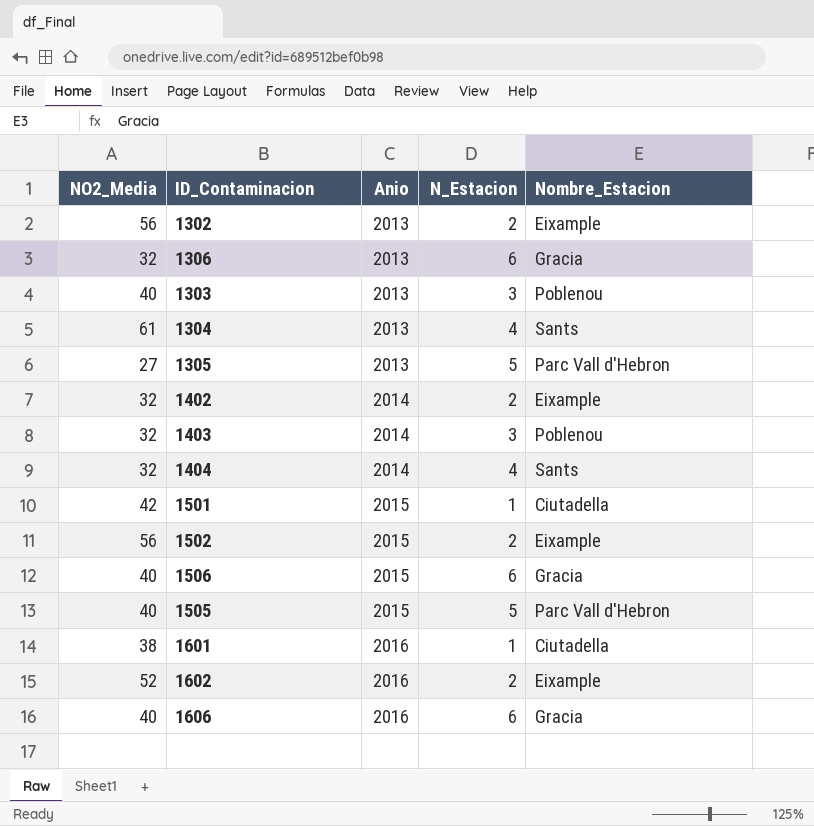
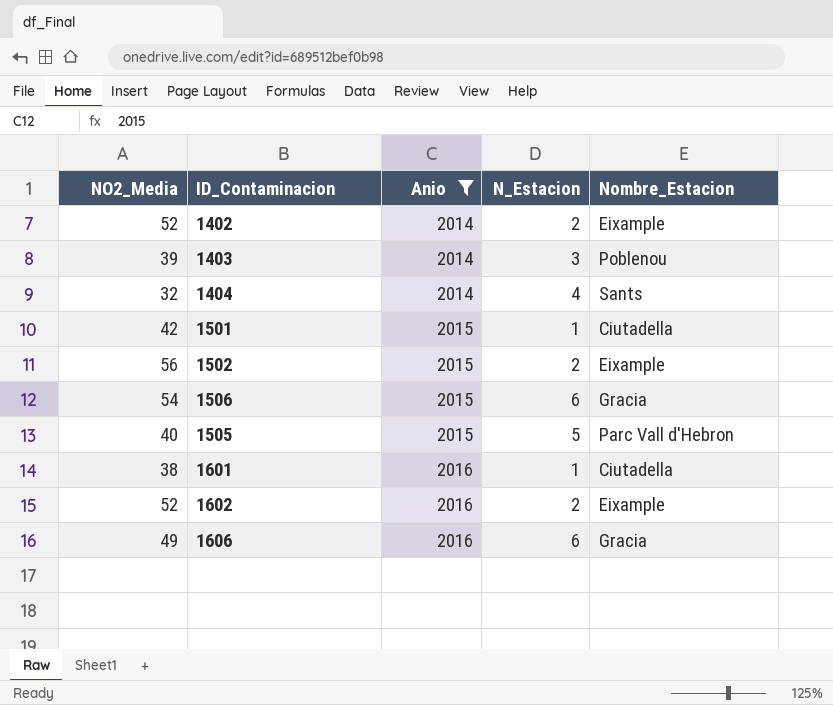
filter: none -> Anio != 2013
1402 | NO2_Media: 32 -> 52
1403 | NO2_Media: 32 -> 39
1506 | NO2_Media: 40 -> 54
1606 | NO2_Media: 40 -> 49

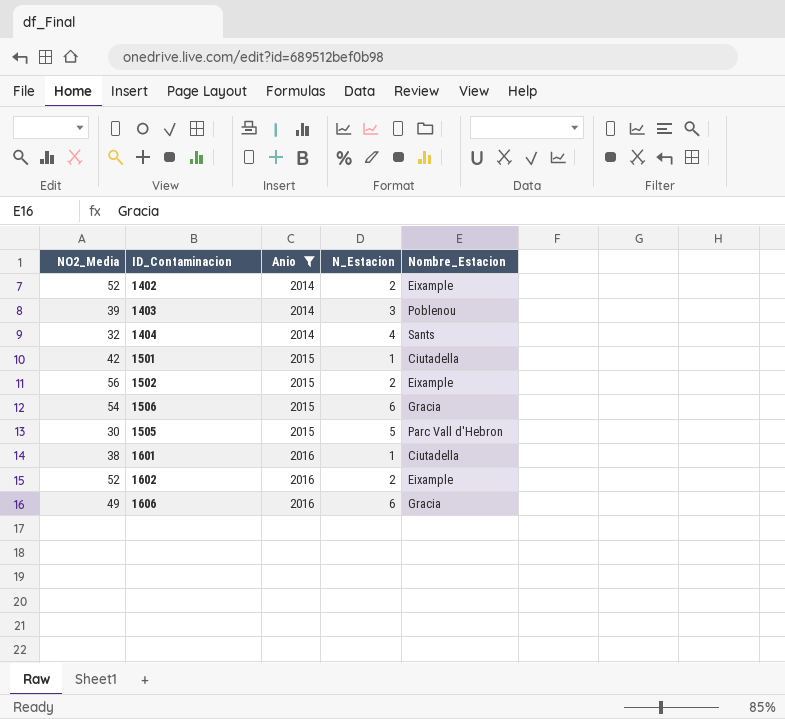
1505 | NO2_Media: 40 -> 30

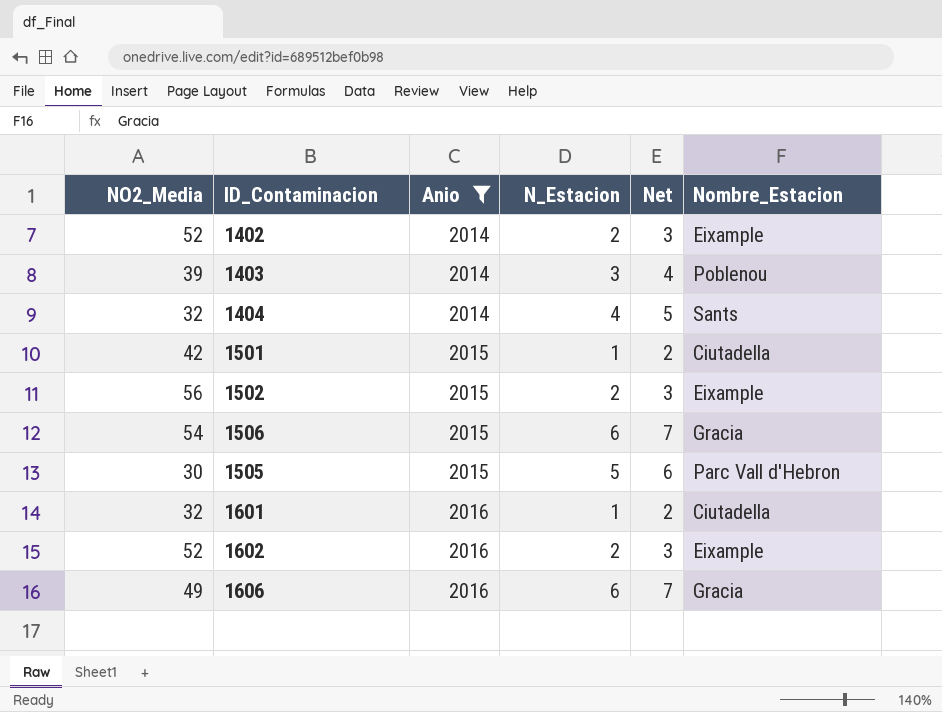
column Net | formula: none -> [N_Estacion] + 1
1601 | NO2_Media: 38 -> 32

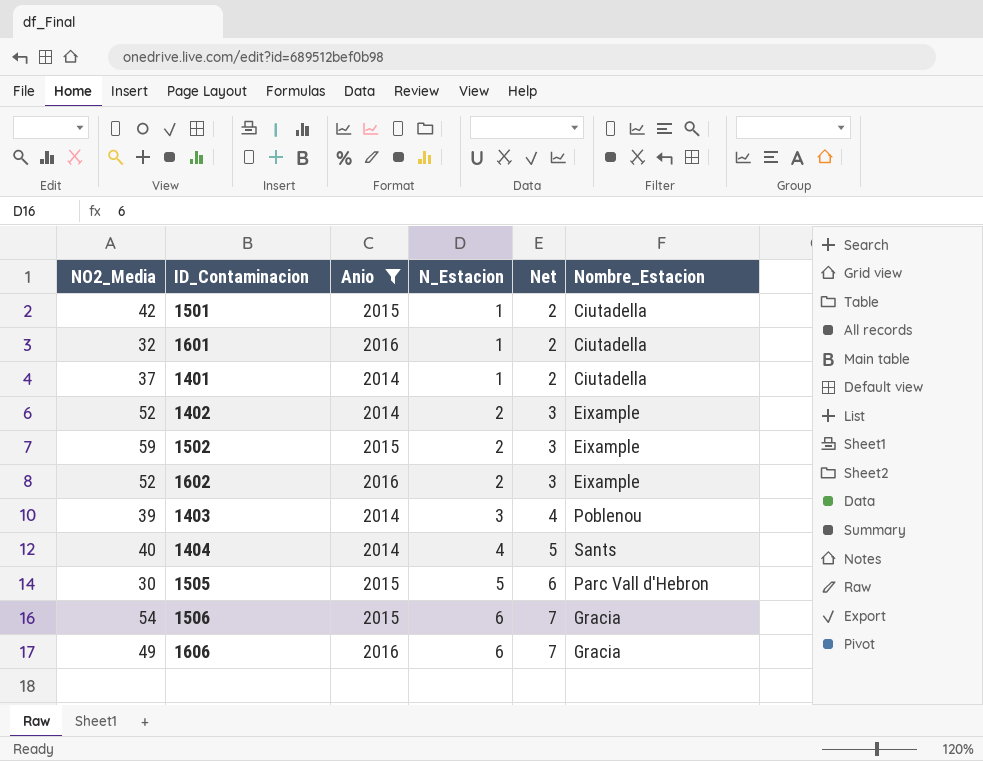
row order: Anio ascending -> N_Estacion ascending
row 1401: none -> 37 | 2014 | 1 | 2 | Ciutadella
1502 | NO2_Media: 56 -> 59
1404 | NO2_Media: 32 -> 40

